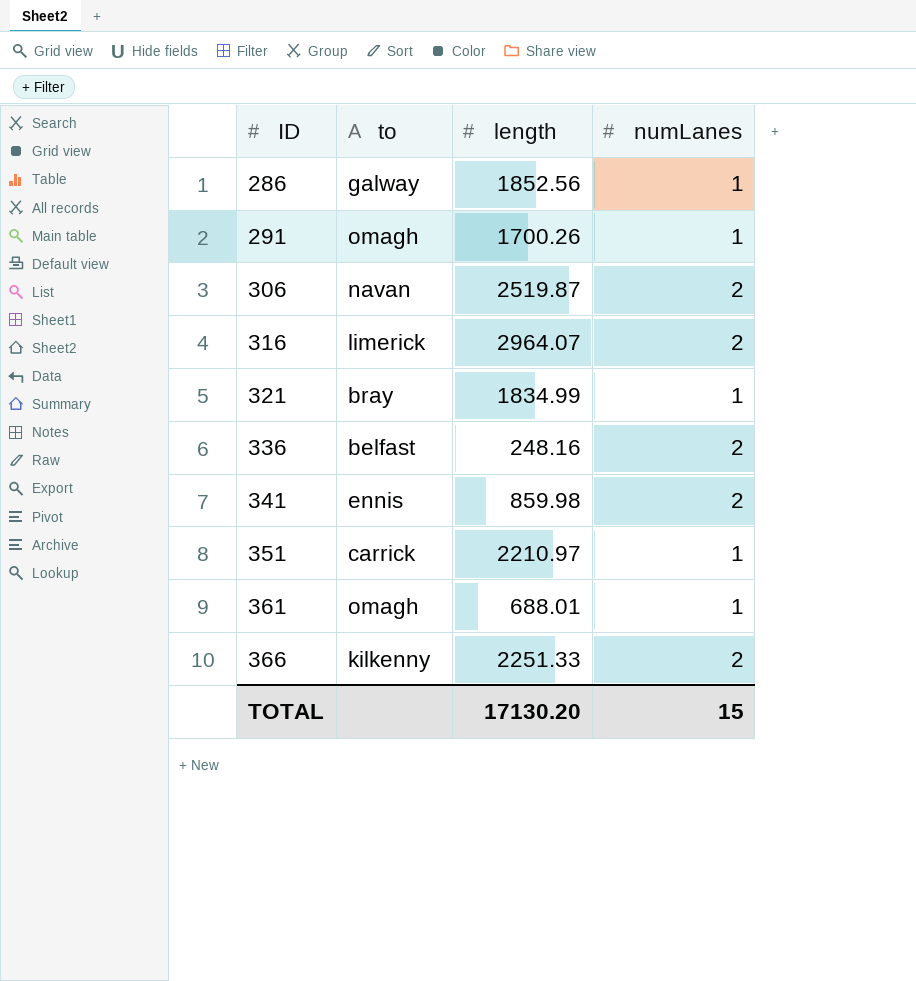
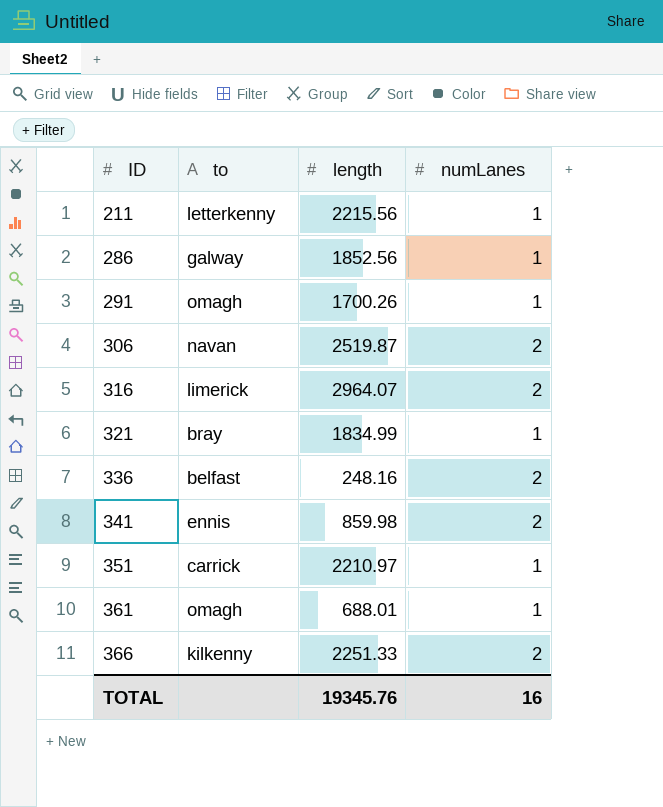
row 211: none -> letterkenny | 2215.56 | 1
TOTAL | length: 17130.20 -> 19345.76
TOTAL | numLanes: 15 -> 16

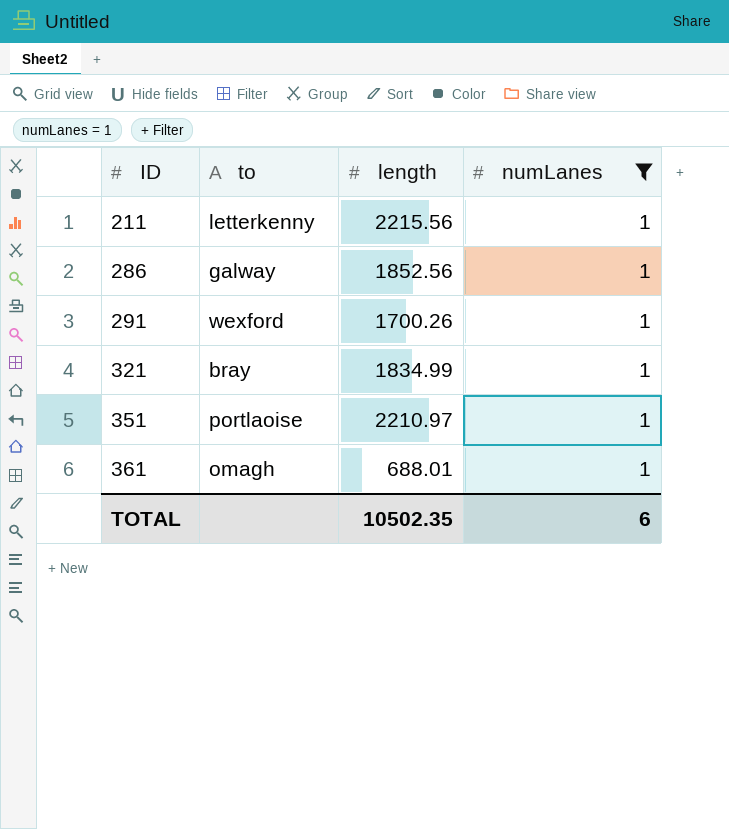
filter: none -> numLanes = 1
291 | to: omagh -> wexford
351 | to: carrick -> portlaoise
TOTAL | length: 19345.76 -> 10502.35
TOTAL | numLanes: 16 -> 6

